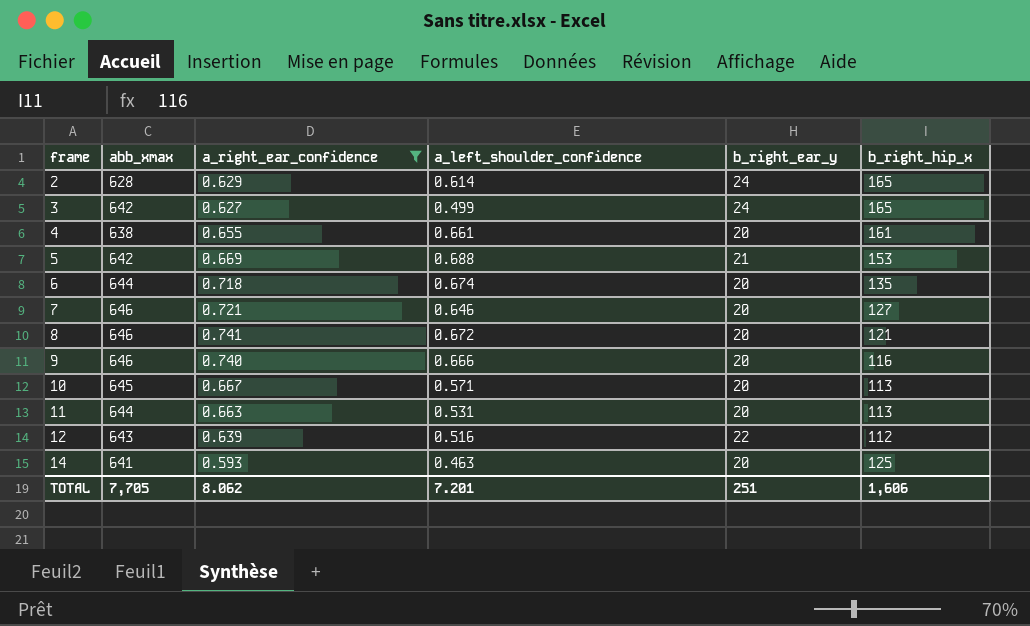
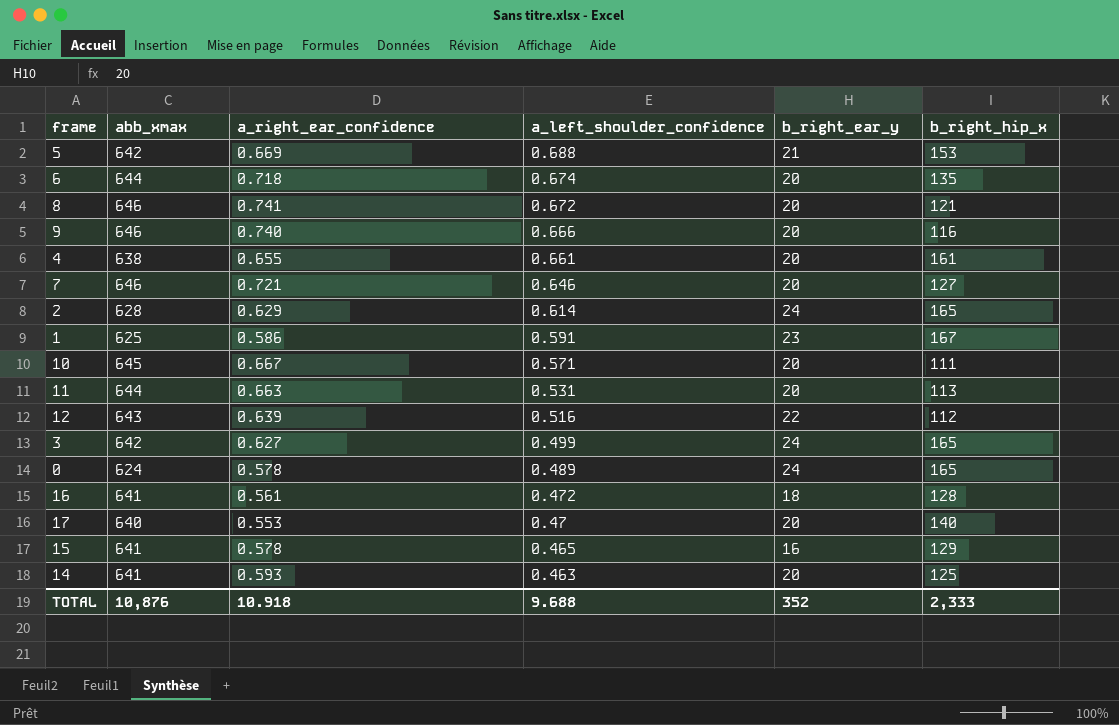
filter: a_right_ear_confidence >= 0.593 -> none
row order: frame ascending -> a_left_shoulder_confidence descending
10 | b_right_hip_x: 113 -> 111
TOTAL | abb_xmax: 7,705 -> 10,876
TOTAL | a_right_ear_confidence: 8.062 -> 10.918
TOTAL | a_left_shoulder_confidence: 7.201 -> 9.688
TOTAL | b_right_ear_y: 251 -> 352
TOTAL | b_right_hip_x: 1,606 -> 2,333

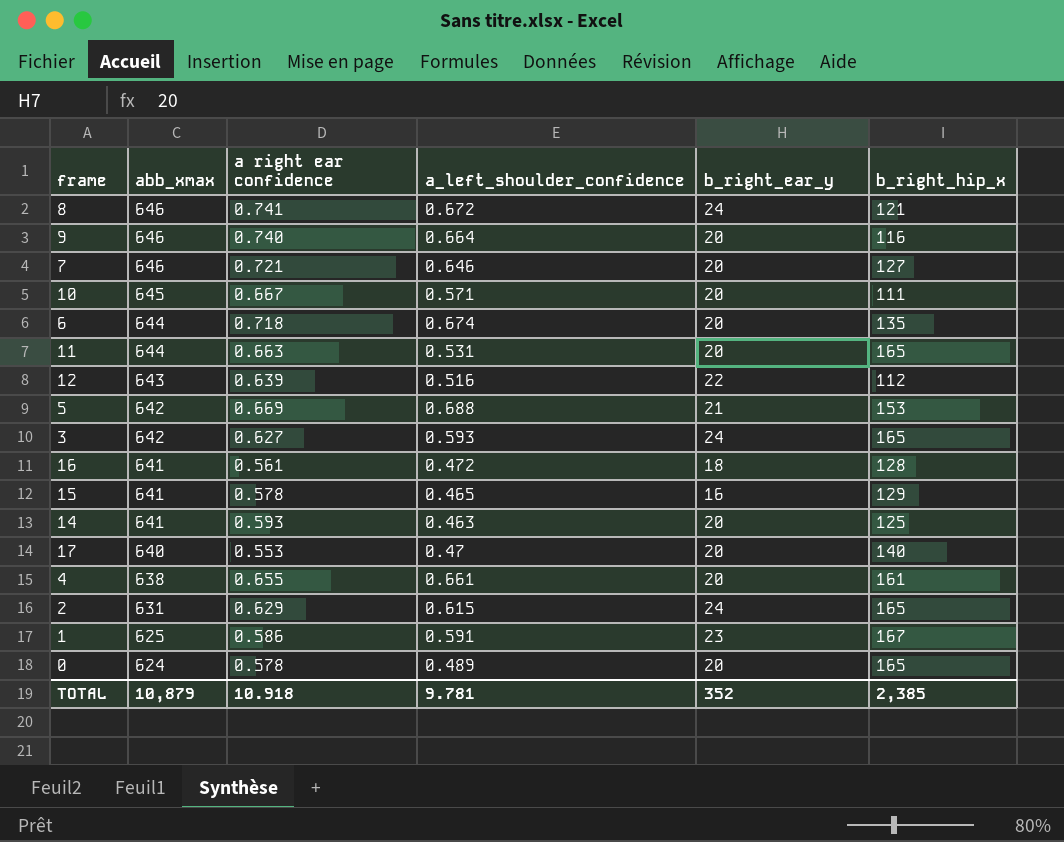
row order: a_left_shoulder_confidence descending -> abb_xmax descending
column name: a_right_ear_confidence -> a right ear confidence
8 | b_right_ear_y: 20 -> 24
9 | a_left_shoulder_confidence: 0.666 -> 0.664
11 | b_right_hip_x: 113 -> 165
3 | a_left_shoulder_confidence: 0.499 -> 0.593
2 | abb_xmax: 628 -> 631
2 | a_left_shoulder_confidence: 0.614 -> 0.615
0 | b_right_ear_y: 24 -> 20
TOTAL | abb_xmax: 10,876 -> 10,879
TOTAL | a_left_shoulder_confidence: 9.688 -> 9.781
TOTAL | b_right_hip_x: 2,333 -> 2,385

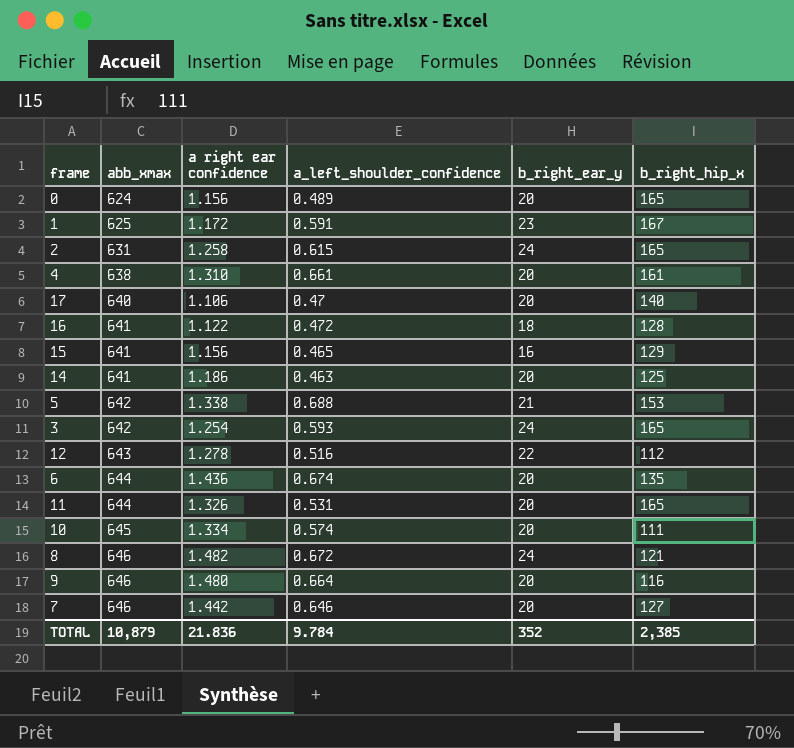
row order: abb_xmax descending -> abb_xmax ascending
0 | a right ear confidence: 0.578 -> 1.156
1 | a right ear confidence: 0.586 -> 1.172
2 | a right ear confidence: 0.629 -> 1.258
4 | a right ear confidence: 0.655 -> 1.310
17 | a right ear confidence: 0.553 -> 1.106
16 | a right ear confidence: 0.561 -> 1.122
15 | a right ear confidence: 0.578 -> 1.156
14 | a right ear confidence: 0.593 -> 1.186
5 | a right ear confidence: 0.669 -> 1.338
3 | a right ear confidence: 0.627 -> 1.254
12 | a right ear confidence: 0.639 -> 1.278
6 | a right ear confidence: 0.718 -> 1.436
11 | a right ear confidence: 0.663 -> 1.326
10 | a right ear confidence: 0.667 -> 1.334
10 | a_left_shoulder_confidence: 0.571 -> 0.574
8 | a right ear confidence: 0.741 -> 1.482
9 | a right ear confidence: 0.740 -> 1.480
7 | a right ear confidence: 0.721 -> 1.442
TOTAL | a right ear confidence: 10.918 -> 21.836
TOTAL | a_left_shoulder_confidence: 9.781 -> 9.784

